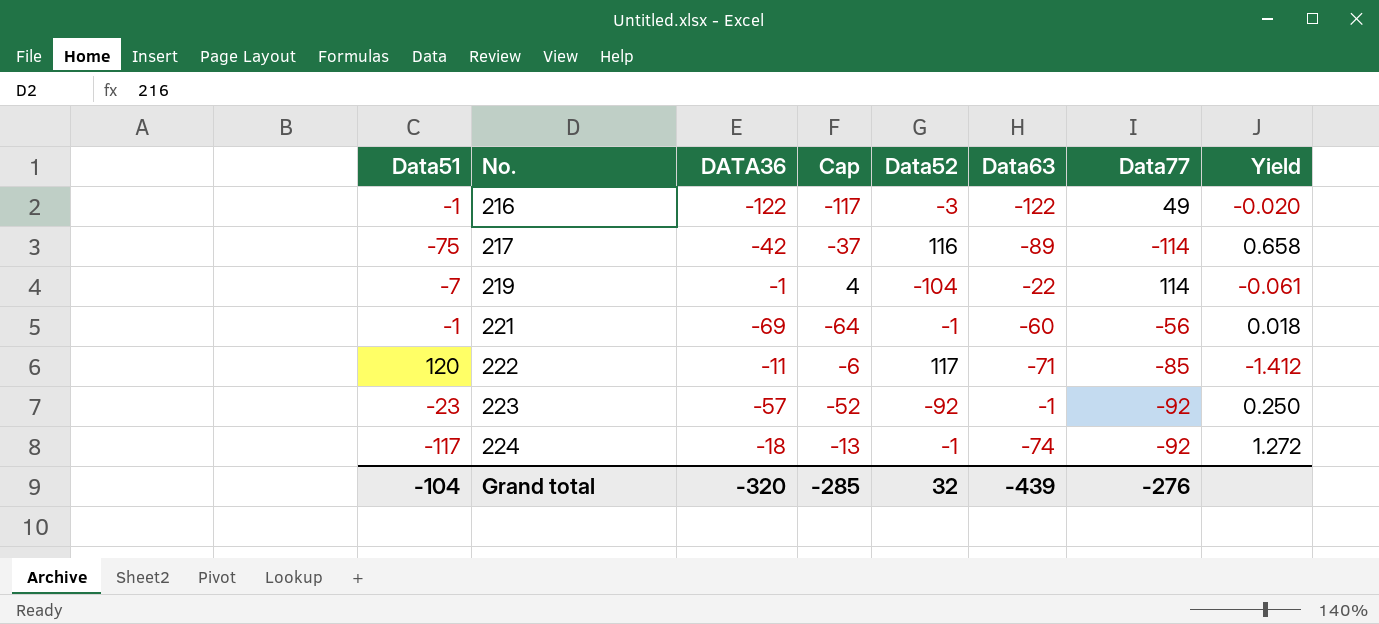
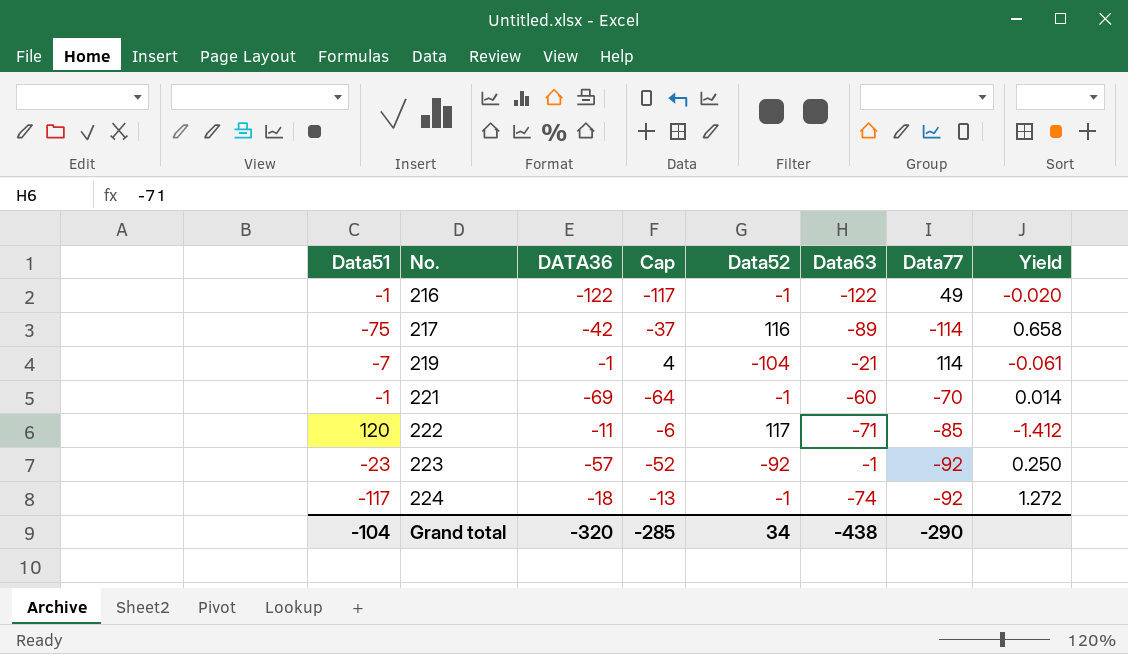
216 | Data52: -3 -> -1
219 | Data63: -22 -> -21
221 | Data77: -56 -> -70
221 | Yield: 0.018 -> 0.014
Grand total | Data52: 32 -> 34
Grand total | Data63: -439 -> -438
Grand total | Data77: -276 -> -290

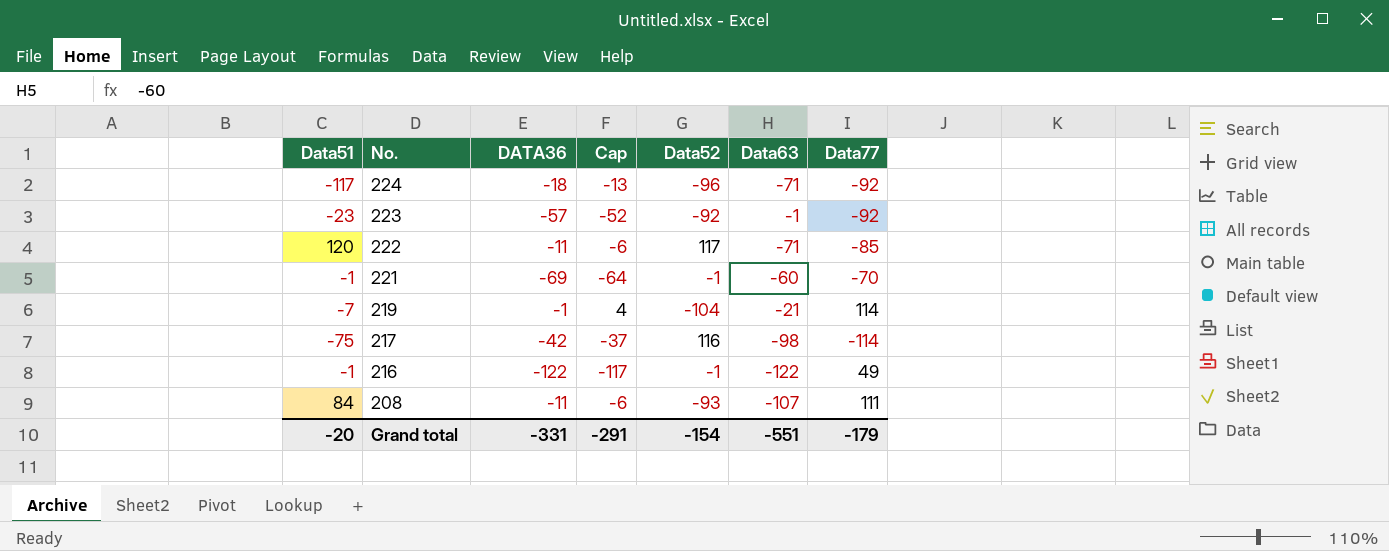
row order: No. ascending -> No. descending
column Yield | formula: [Data51] / [Data77] -> none
224 | Data52: -1 -> -96
224 | Data63: -74 -> -71
217 | Data63: -89 -> -98
row 208: none -> 84 | -11 | -6 | -93 | -107 | 111
Grand total | Data51: -104 -> -20
Grand total | DATA36: -320 -> -331
Grand total | Cap: -285 -> -291
Grand total | Data52: 34 -> -154
Grand total | Data63: -438 -> -551
Grand total | Data77: -290 -> -179

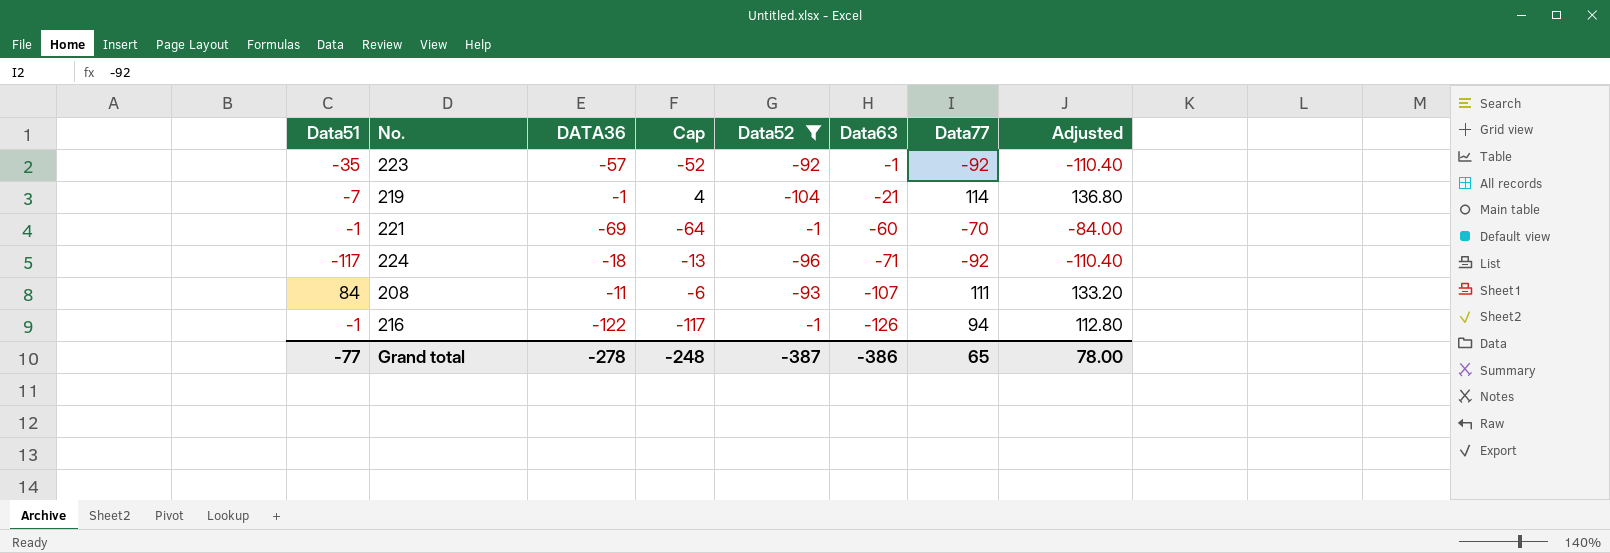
filter: none -> Data52 <= -1
row order: No. descending -> Data63 descending
column Adjusted | formula: none -> [Data77] * 1.2
223 | Data51: -23 -> -35
216 | Data63: -122 -> -126
216 | Data77: 49 -> 94
Grand total | Data51: -20 -> -77
Grand total | DATA36: -331 -> -278
Grand total | Cap: -291 -> -248
Grand total | Data52: -154 -> -387
Grand total | Data63: -551 -> -386
Grand total | Data77: -179 -> 65

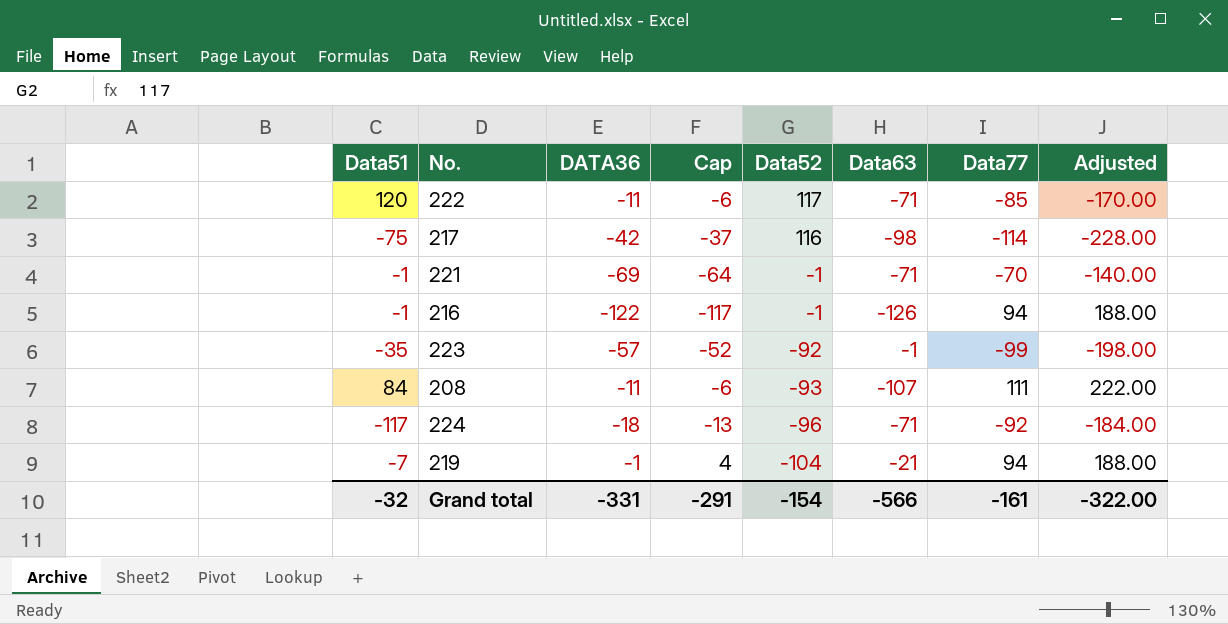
filter: Data52 <= -1 -> none
row order: Data63 descending -> Data52 descending
column Adjusted | formula: [Data77] * 1.2 -> [Data77] * 2
221 | Data63: -60 -> -71
223 | Data77: -92 -> -99
219 | Data77: 114 -> 94
Grand total | Data51: -77 -> -32
Grand total | DATA36: -278 -> -331
Grand total | Cap: -248 -> -291
Grand total | Data52: -387 -> -154
Grand total | Data63: -386 -> -566
Grand total | Data77: 65 -> -161
Grand total | Adjusted: 78.00 -> -322.00

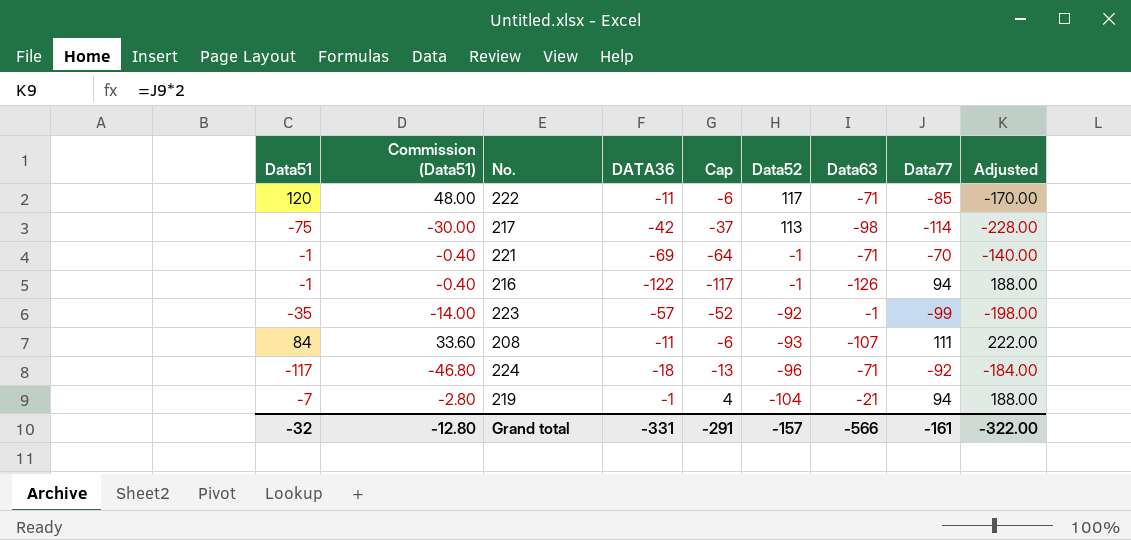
column Commission (Data51) | formula: none -> [Data51] * 0.4
217 | Data52: 116 -> 113
Grand total | Data52: -154 -> -157

